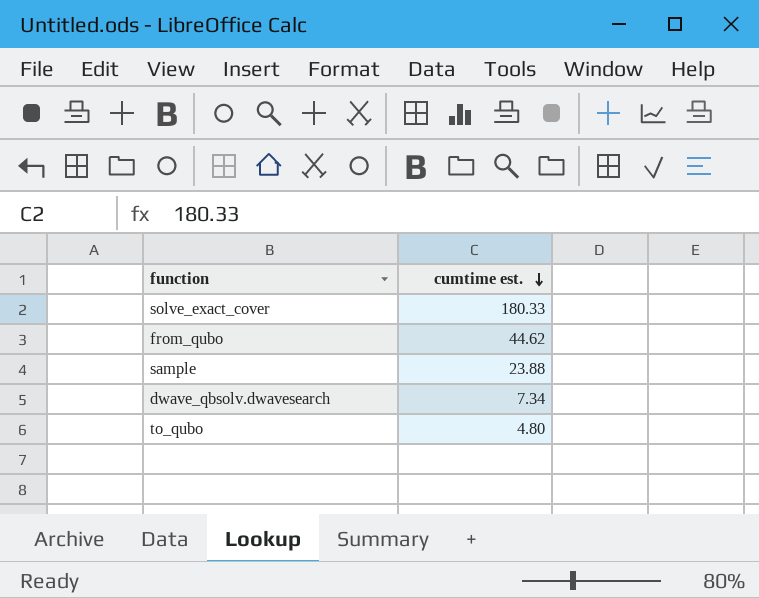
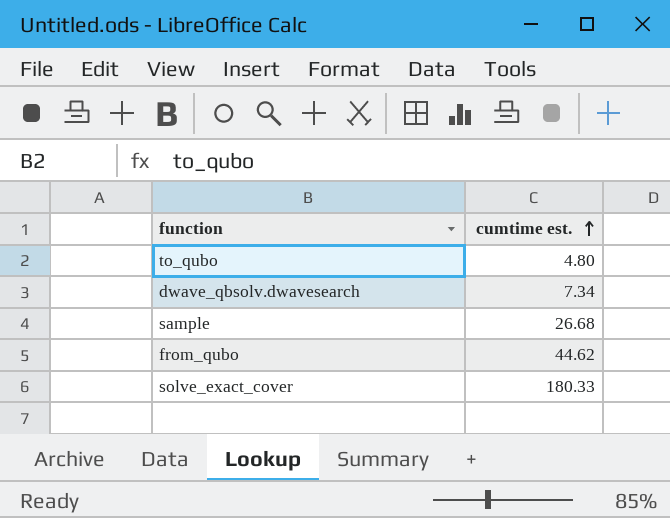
row order: cumtime est. descending -> cumtime est. ascending
sample | cumtime est.: 23.88 -> 26.68

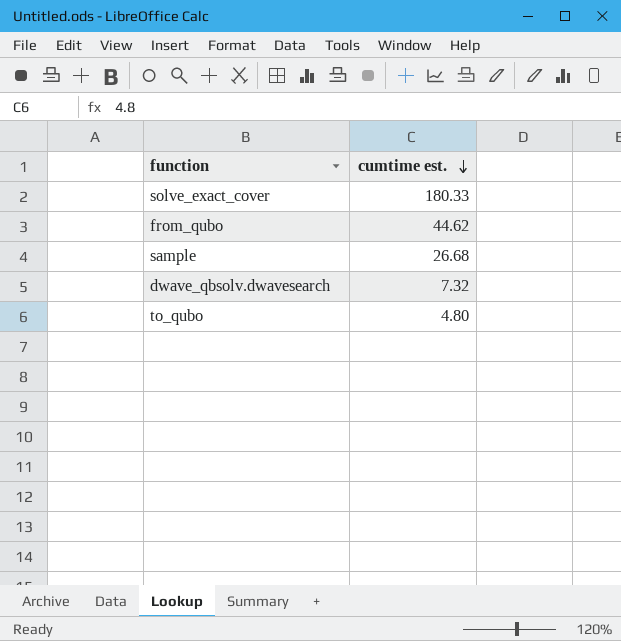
row order: cumtime est. ascending -> cumtime est. descending
dwave_qbsolv.dwavesearch | cumtime est.: 7.34 -> 7.32

